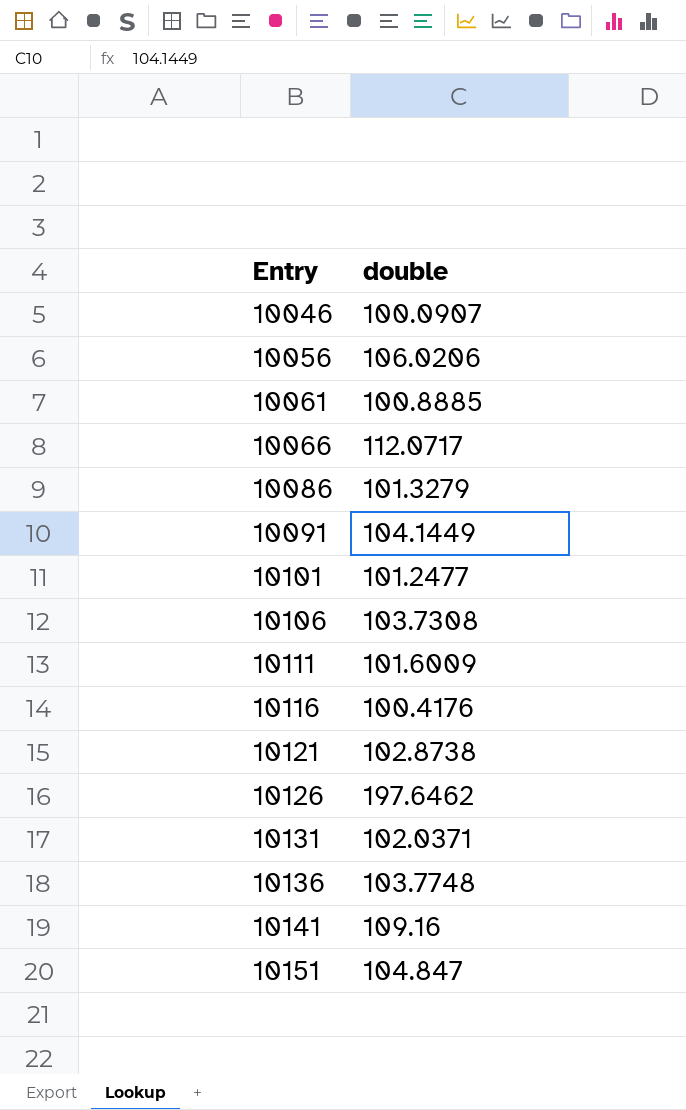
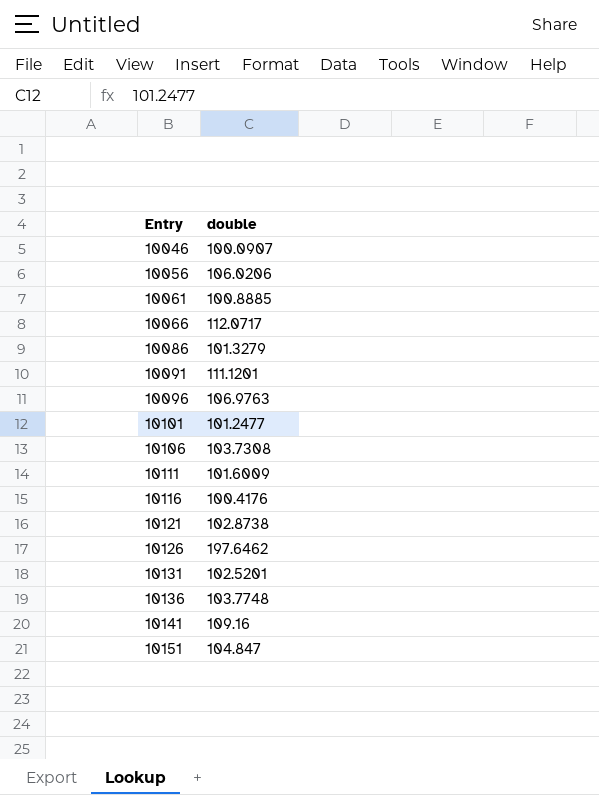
10091 | double: 104.1449 -> 111.1201
row 10096: none -> 106.9763
10131 | double: 102.0371 -> 102.5201

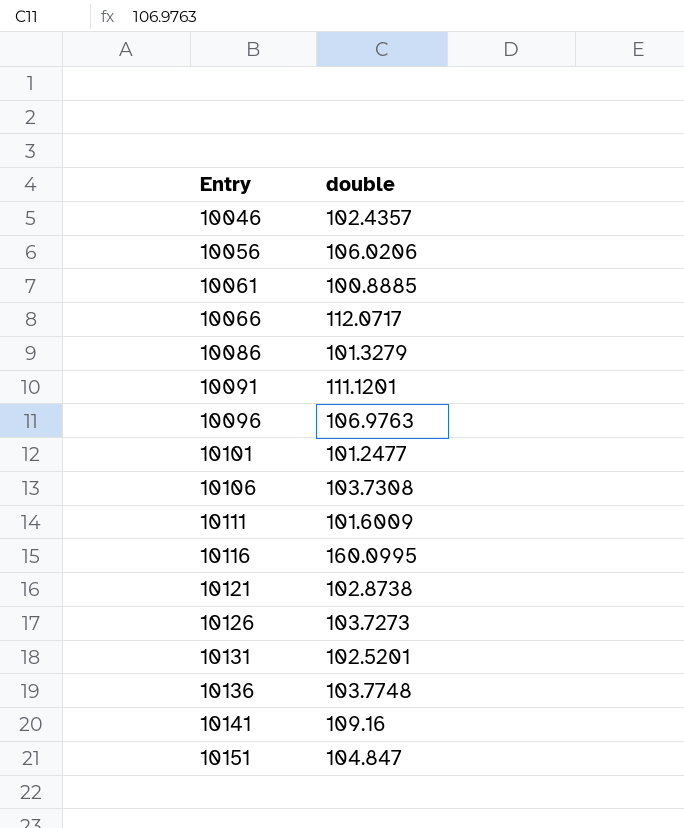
10046 | double: 100.0907 -> 102.4357
10116 | double: 100.4176 -> 160.0995
10126 | double: 197.6462 -> 103.7273

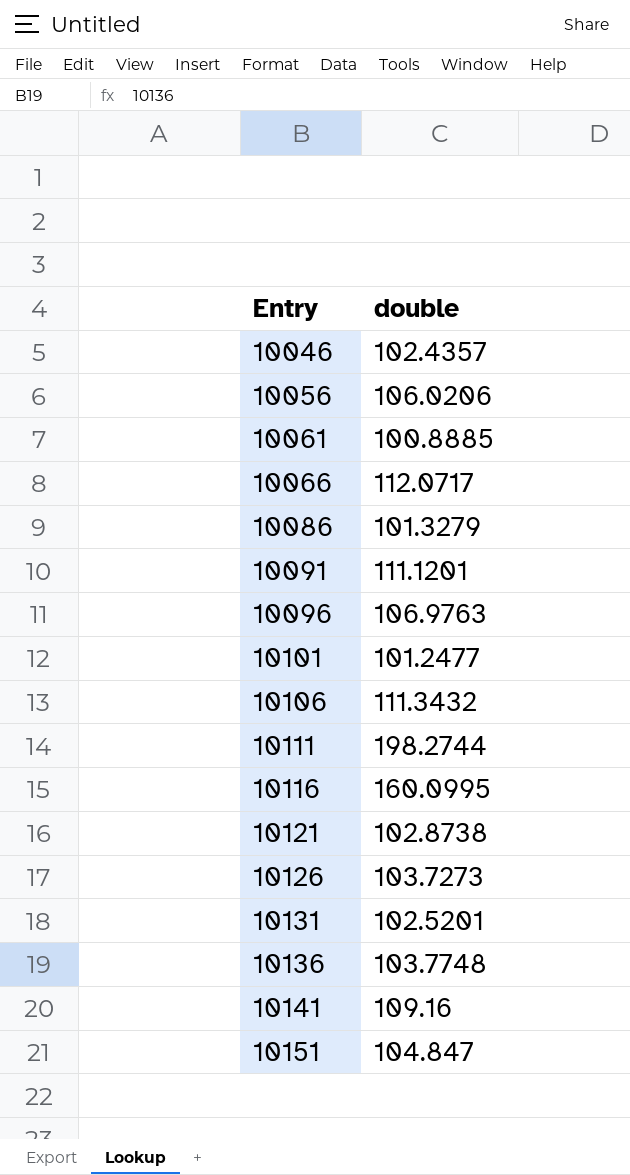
10106 | double: 103.7308 -> 111.3432
10111 | double: 101.6009 -> 198.2744

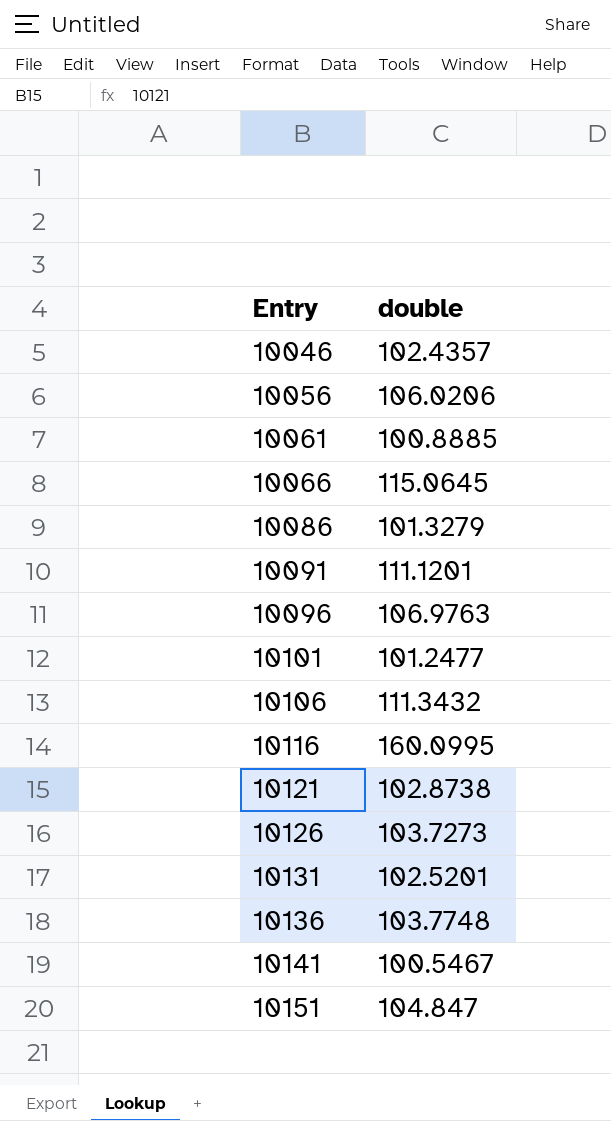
row 10111: 198.2744 -> none
10066 | double: 112.0717 -> 115.0645
10141 | double: 109.16 -> 100.5467

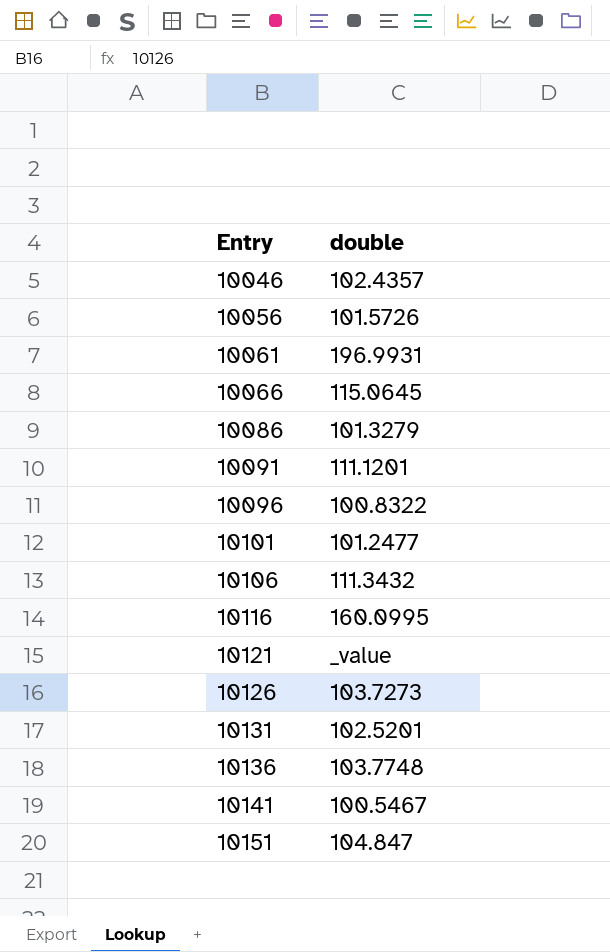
10056 | double: 106.0206 -> 101.5726
10061 | double: 100.8885 -> 196.9931
10096 | double: 106.9763 -> 100.8322
10121 | double: 102.8738 -> _value

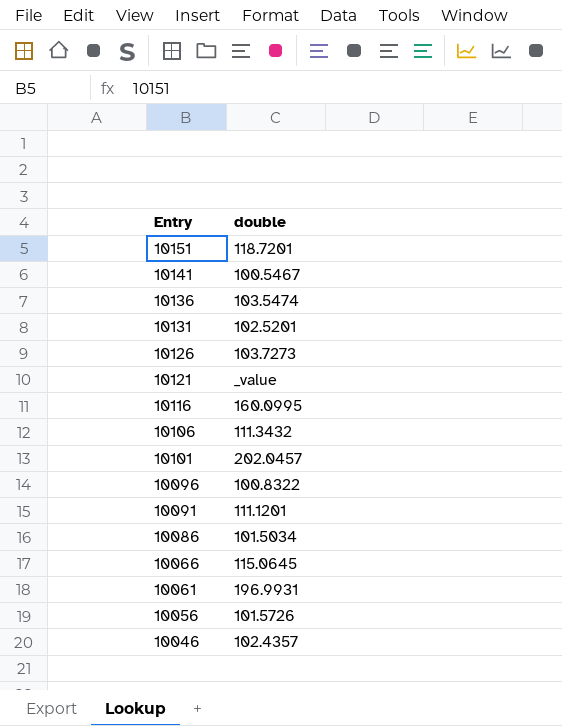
row order: Entry ascending -> Entry descending
10151 | double: 104.847 -> 118.7201
10136 | double: 103.7748 -> 103.5474
10101 | double: 101.2477 -> 202.0457
10086 | double: 101.3279 -> 101.5034

